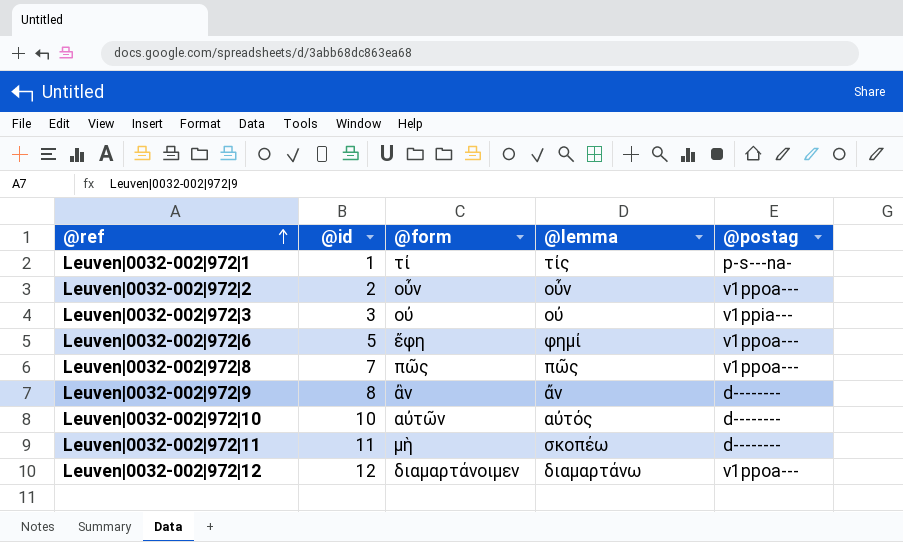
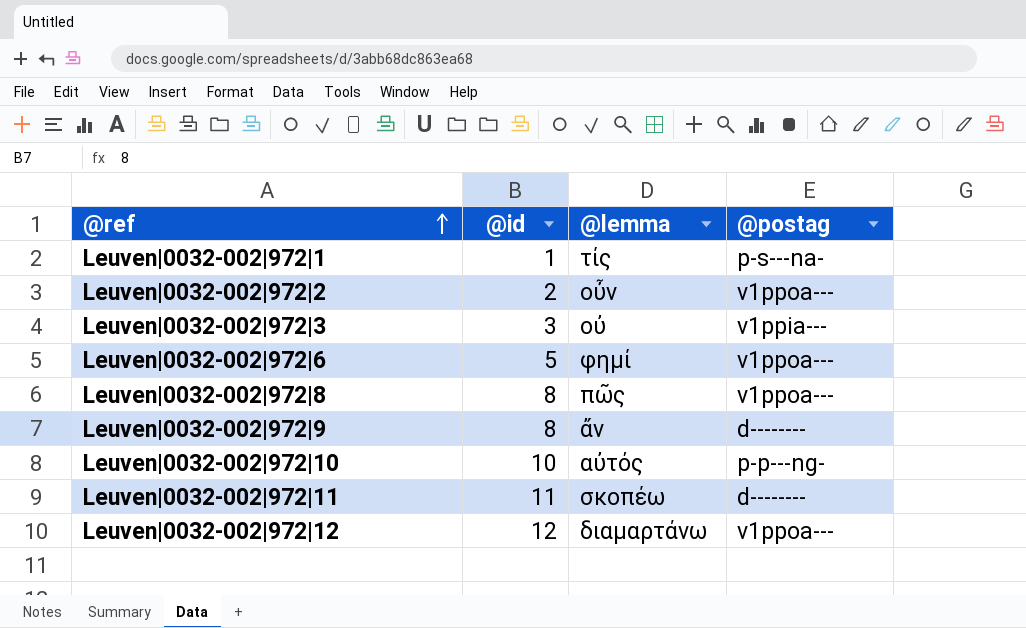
column @form | position: 3 -> none
Leuven|0032-002|972|8 | @id: 7 -> 8
Leuven|0032-002|972|10 | @postag: d-------- -> p-p---ng-

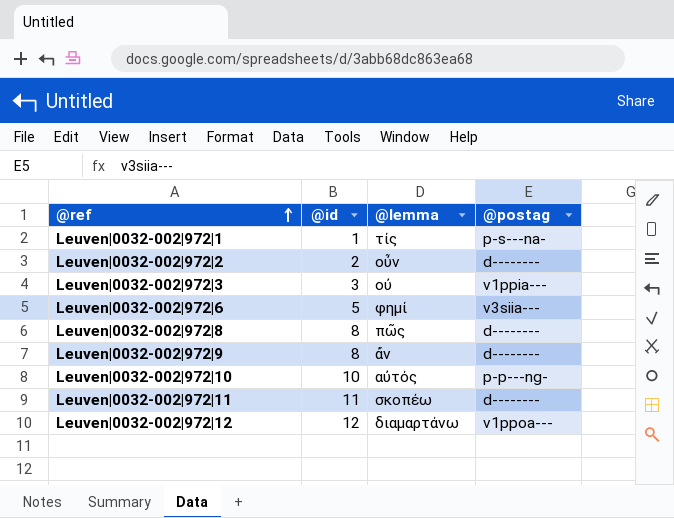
Leuven|0032-002|972|2 | @postag: v1ppoa--- -> d--------
Leuven|0032-002|972|6 | @postag: v1ppoa--- -> v3siia---
Leuven|0032-002|972|8 | @postag: v1ppoa--- -> d--------

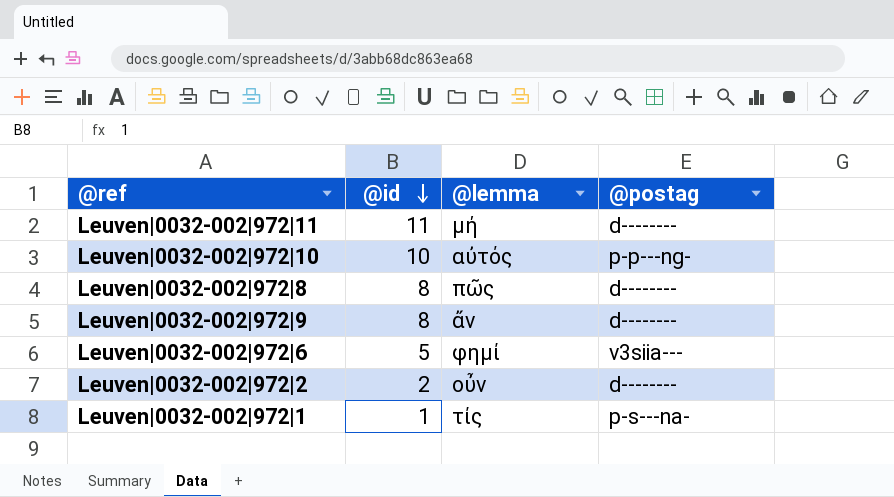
row order: @ref ascending -> @id descending
row Leuven|0032-002|972|3: 3 | οὐ | v1ppia--- -> none
row Leuven|0032-002|972|12: 12 | διαμαρτάνω | v1ppoa--- -> none
Leuven|0032-002|972|11 | @lemma: σκοπέω -> μή

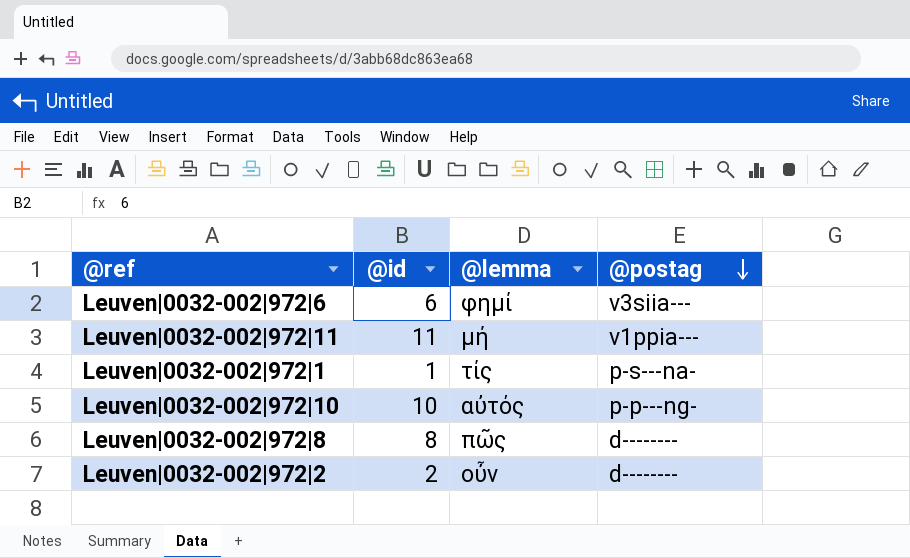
row order: @id descending -> @postag descending
row Leuven|0032-002|972|9: 8 | ἄν | d-------- -> none
Leuven|0032-002|972|6 | @id: 5 -> 6
Leuven|0032-002|972|11 | @postag: d-------- -> v1ppia---

